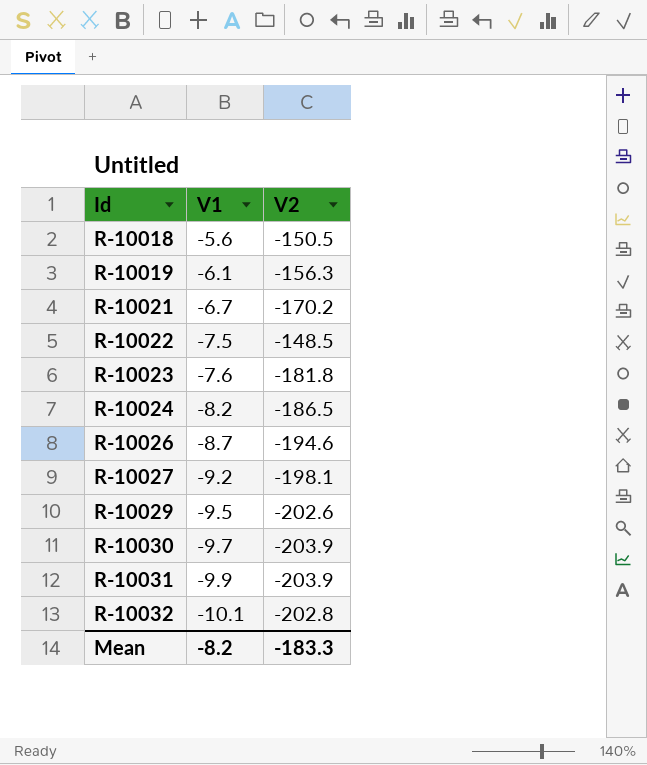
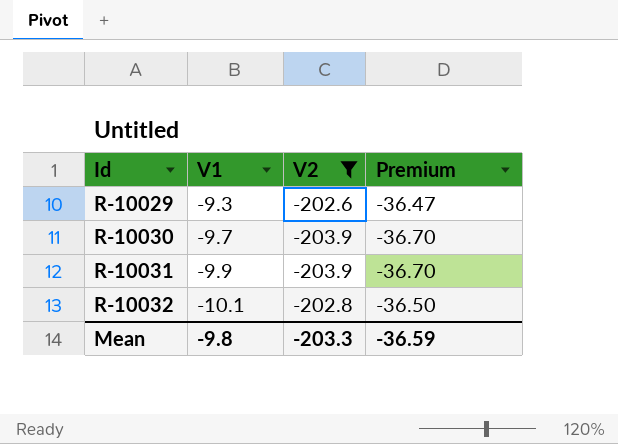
filter: none -> V2 <= -202.6
column Premium | formula: none -> [V2] * 0.18
R-10029 | V1: -9.5 -> -9.3
Mean | V1: -8.2 -> -9.8
Mean | V2: -183.3 -> -203.3

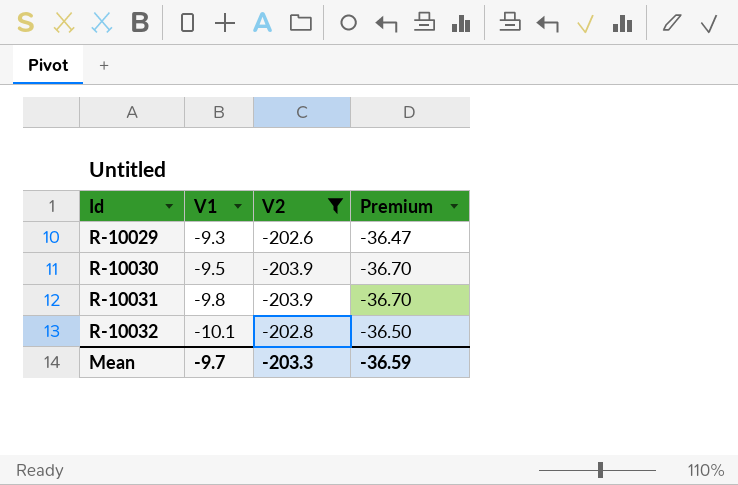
R-10030 | V1: -9.7 -> -9.5
R-10031 | V1: -9.9 -> -9.8
Mean | V1: -9.8 -> -9.7

